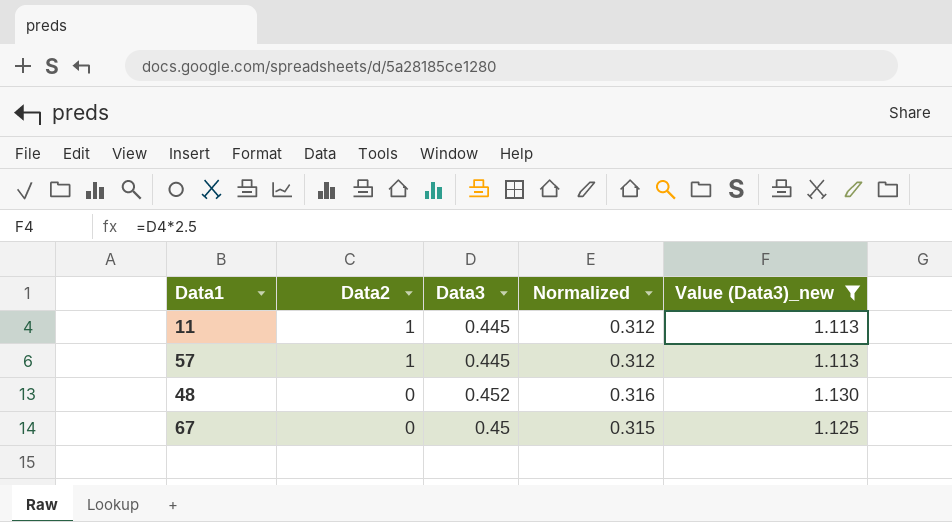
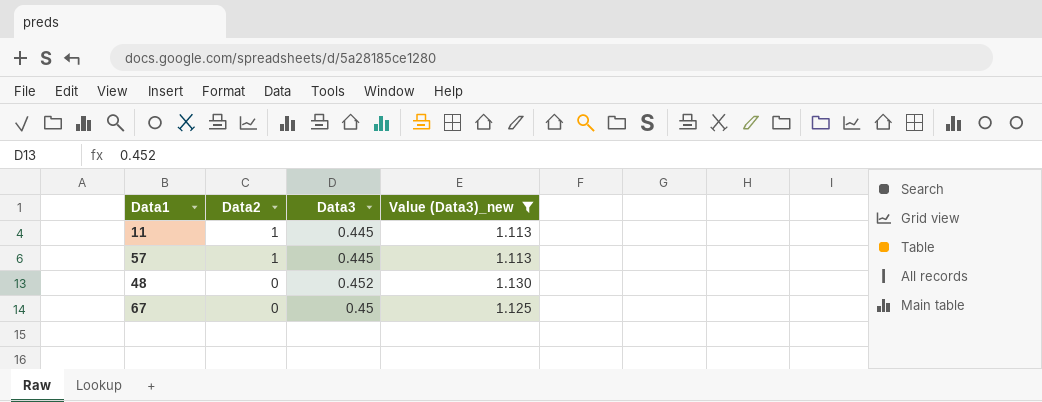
column Normalized | formula: [Data3] * 0.7 -> none

